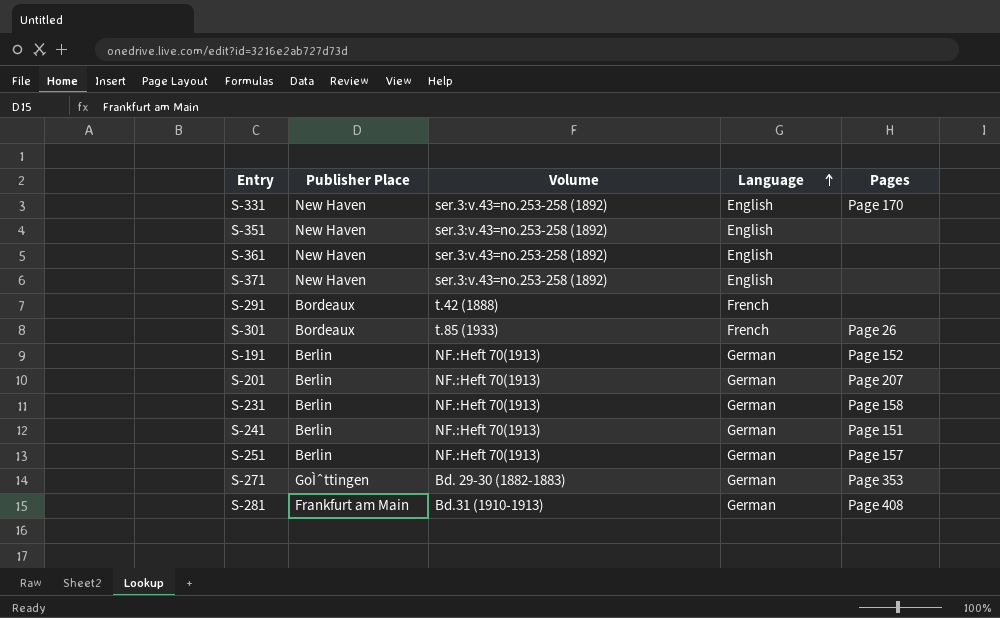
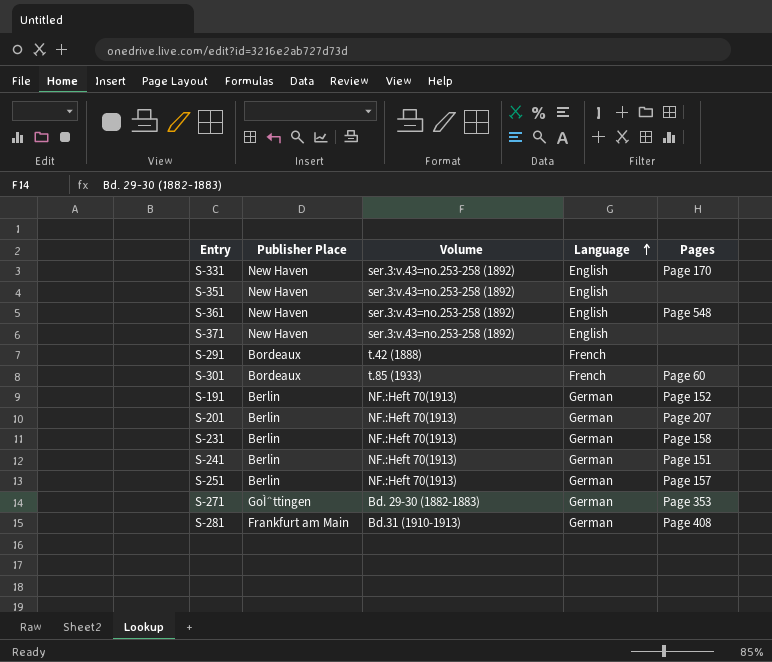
S-361 | Pages: none -> Page 548
S-301 | Pages: Page 26 -> Page 60

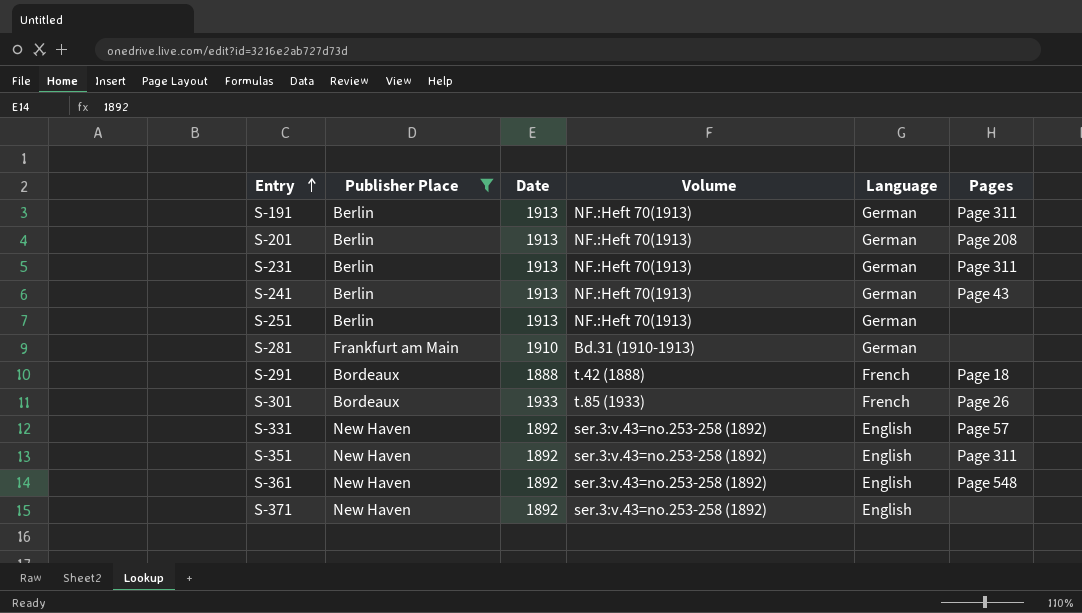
filter: none -> Publisher Place != GoÌˆttingen
row order: Language ascending -> Entry ascending
column Date | position: none -> 3
S-191 | Pages: Page 152 -> Page 311
S-201 | Pages: Page 207 -> Page 208
S-231 | Pages: Page 158 -> Page 311
S-241 | Pages: Page 151 -> Page 43
S-251 | Pages: Page 157 -> none
S-281 | Pages: Page 408 -> none
S-291 | Pages: none -> Page 18
S-301 | Pages: Page 60 -> Page 26
S-331 | Pages: Page 170 -> Page 57
S-351 | Pages: none -> Page 311

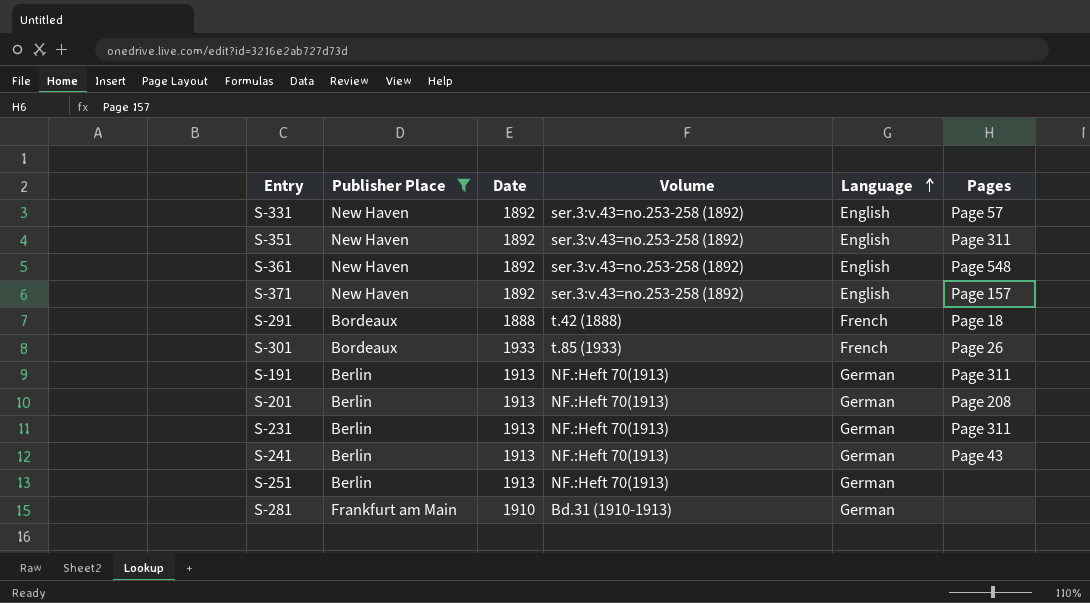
row order: Entry ascending -> Language ascending
S-371 | Pages: none -> Page 157

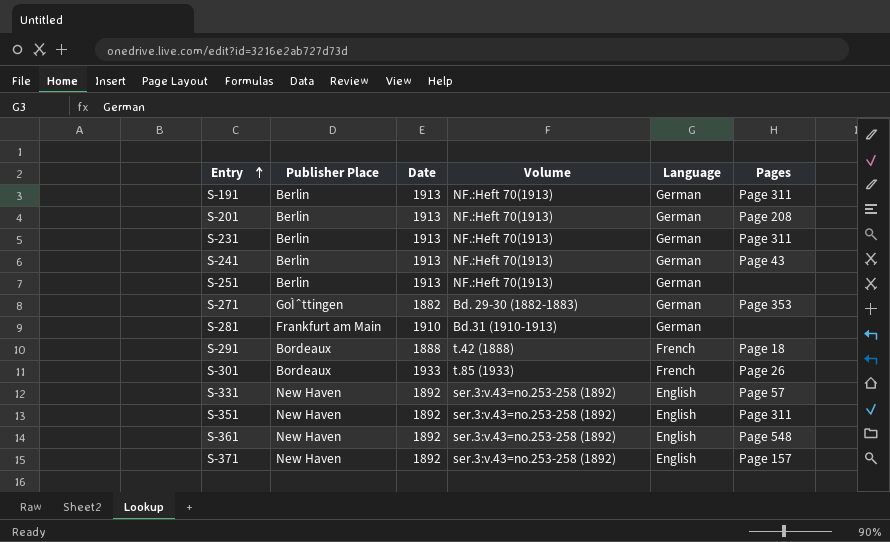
filter: Publisher Place != GoÌˆttingen -> none
row order: Language ascending -> Entry ascending

